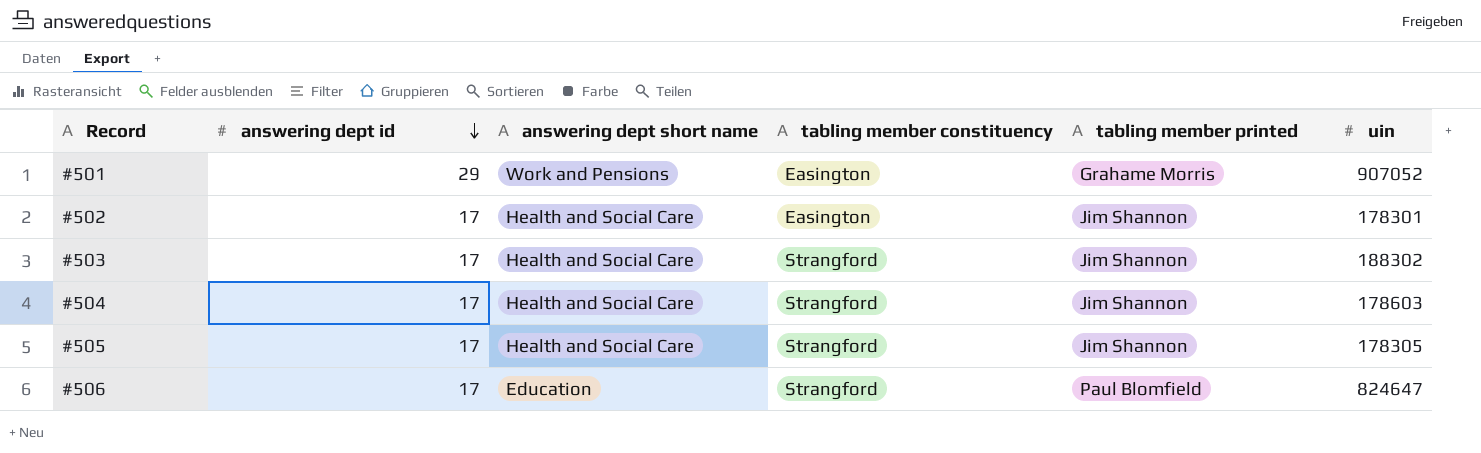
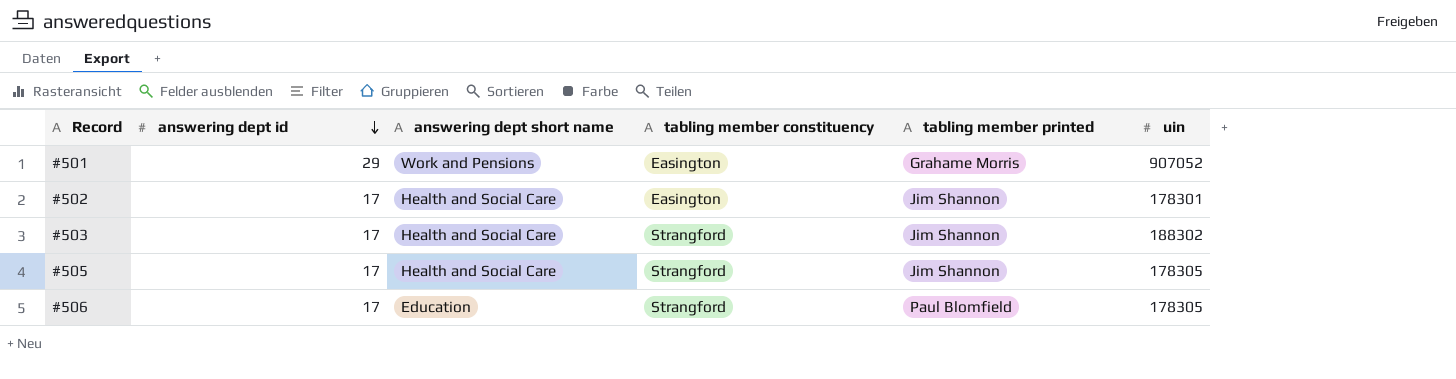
row #504: 17 | Health and Social Care | Strangford | Jim Shannon | 178603 -> none
#506 | uin: 824647 -> 178305

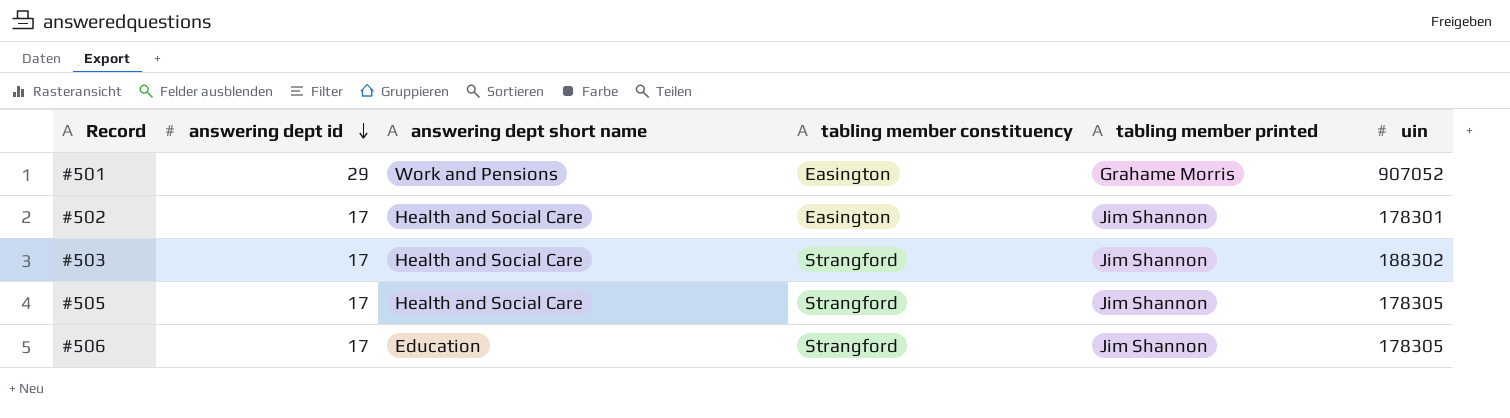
#506 | tabling member printed: Paul Blomfield -> Jim Shannon

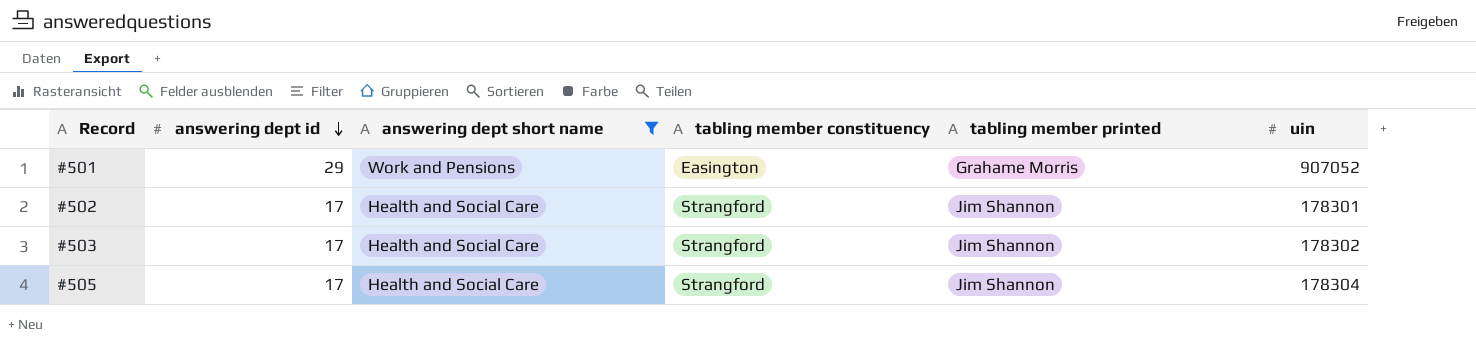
filter: none -> answering dept short name != Education
#502 | tabling member constituency: Easington -> Strangford
#503 | uin: 188302 -> 178302
#505 | uin: 178305 -> 178304

